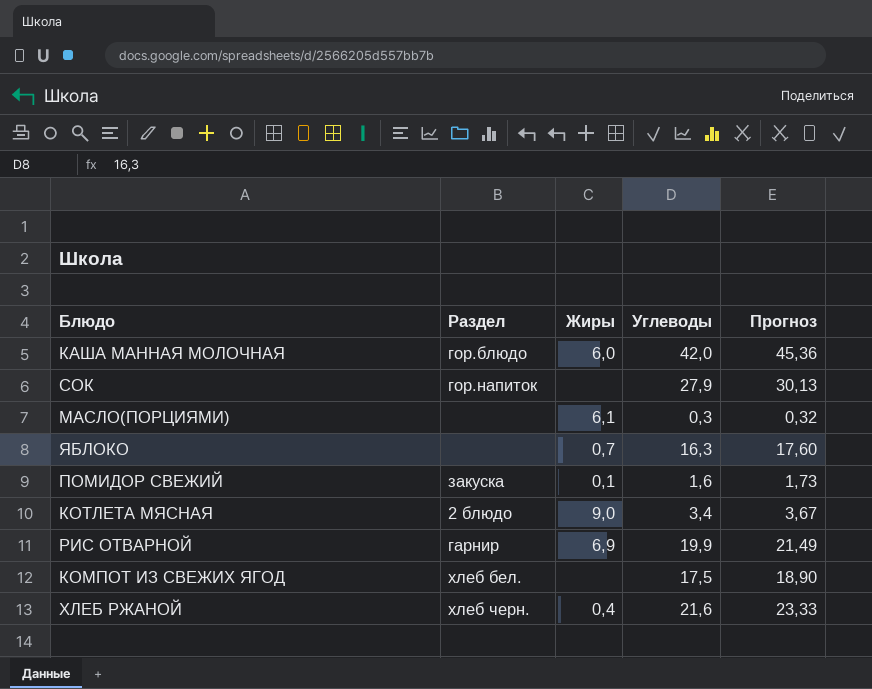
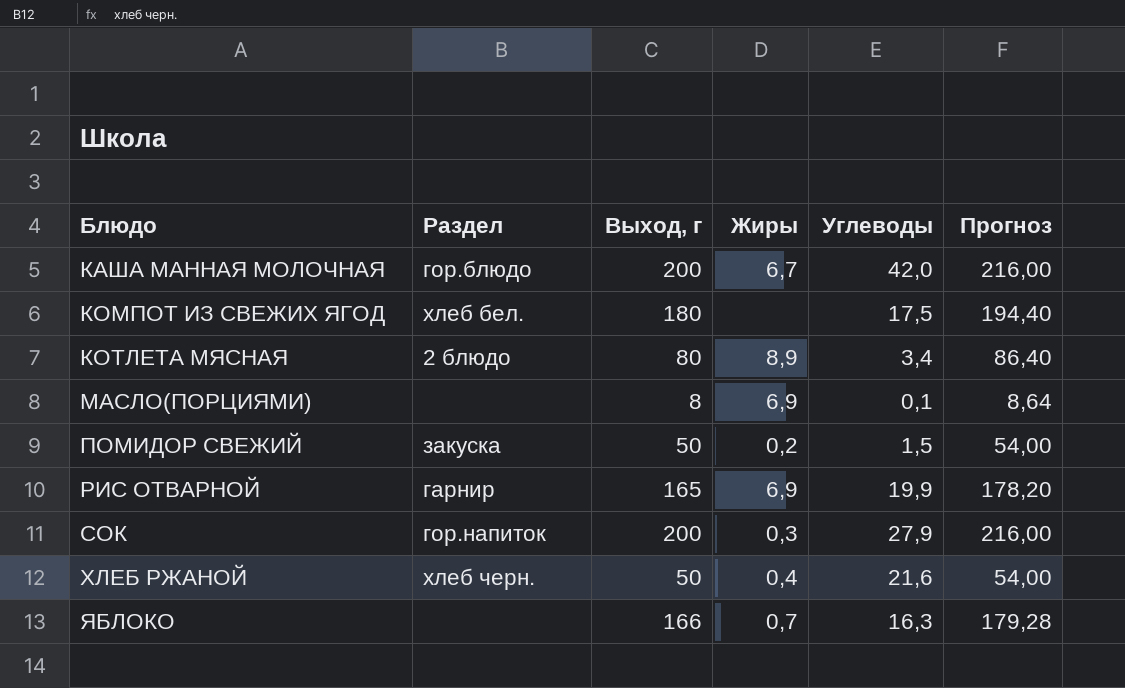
row order: none -> Блюдо ascending
column Выход, г | position: none -> 3
column Прогноз | formula: [Углеводы] * 1,08 -> [Выход, г] * 1,08
КАША МАННАЯ МОЛОЧНАЯ | Жиры: 6,0 -> 6,7
КОТЛЕТА МЯСНАЯ | Жиры: 9,0 -> 8,9
МАСЛО(ПОРЦИЯМИ) | Жиры: 6,1 -> 6,9
МАСЛО(ПОРЦИЯМИ) | Углеводы: 0,3 -> 0,1
ПОМИДОР СВЕЖИЙ | Жиры: 0,1 -> 0,2
ПОМИДОР СВЕЖИЙ | Углеводы: 1,6 -> 1,5
СОК | Жиры: none -> 0,3

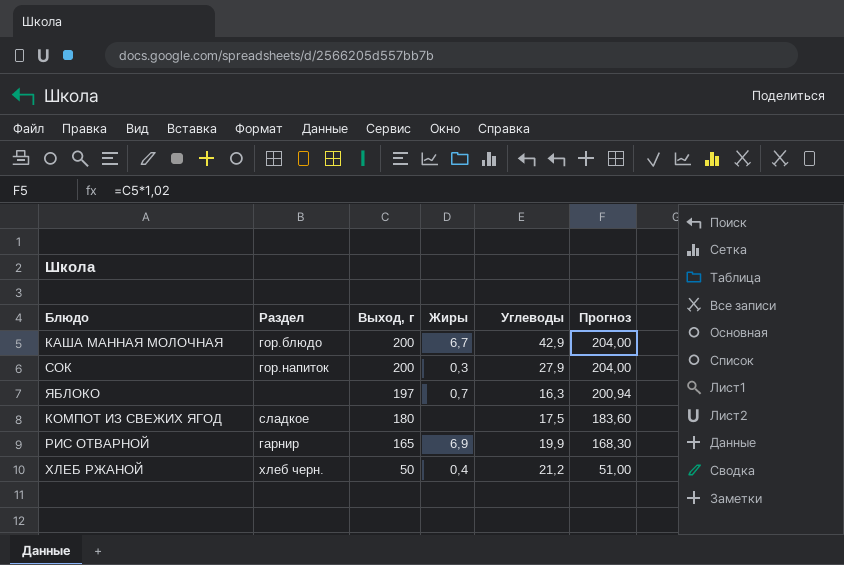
row order: Блюдо ascending -> Выход, г descending
column Прогноз | formula: [Выход, г] * 1,08 -> [Выход, г] * 1,02
row КОТЛЕТА МЯСНАЯ: 2 блюдо | 80 | 8,9 | 3,4 | 86,40 -> none
row МАСЛО(ПОРЦИЯМИ): none | 8 | 6,9 | 0,1 | 8,64 -> none
row ПОМИДОР СВЕЖИЙ: закуска | 50 | 0,2 | 1,5 | 54,00 -> none
КАША МАННАЯ МОЛОЧНАЯ | Углеводы: 42,0 -> 42,9
ЯБЛОКО | Выход, г: 166 -> 197
КОМПОТ ИЗ СВЕЖИХ ЯГОД | Раздел: хлеб бел. -> сладкое
ХЛЕБ РЖАНОЙ | Углеводы: 21,6 -> 21,2

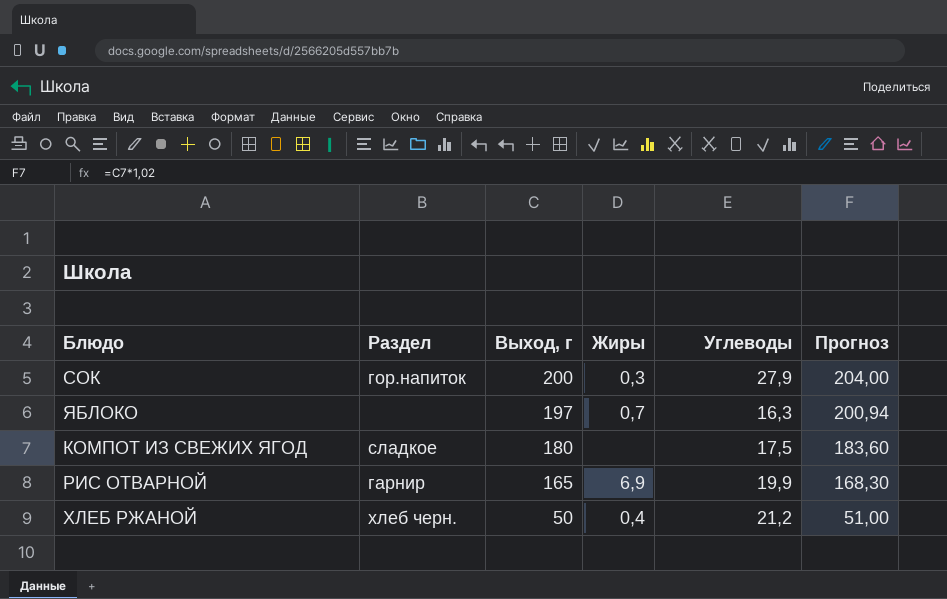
row КАША МАННАЯ МОЛОЧНАЯ: гор.блюдо | 200 | 6,7 | 42,9 | 204,00 -> none

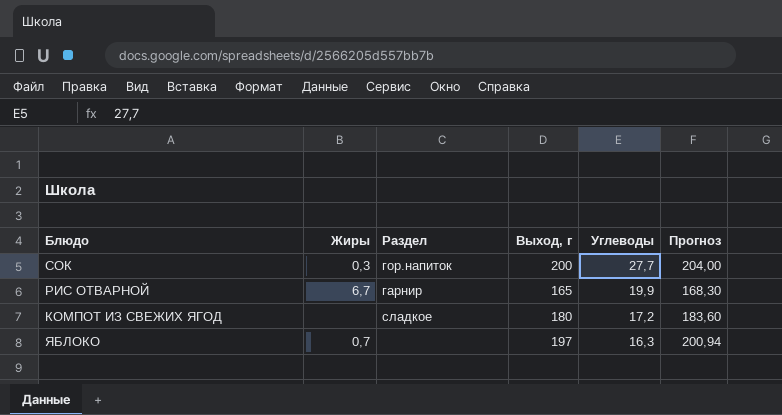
row order: Выход, г descending -> Углеводы descending
column Жиры | position: 4 -> 2
row ХЛЕБ РЖАНОЙ: хлеб черн. | 50 | 0,4 | 21,2 | 51,00 -> none
СОК | Углеводы: 27,9 -> 27,7
РИС ОТВАРНОЙ | Жиры: 6,9 -> 6,7
КОМПОТ ИЗ СВЕЖИХ ЯГОД | Углеводы: 17,5 -> 17,2

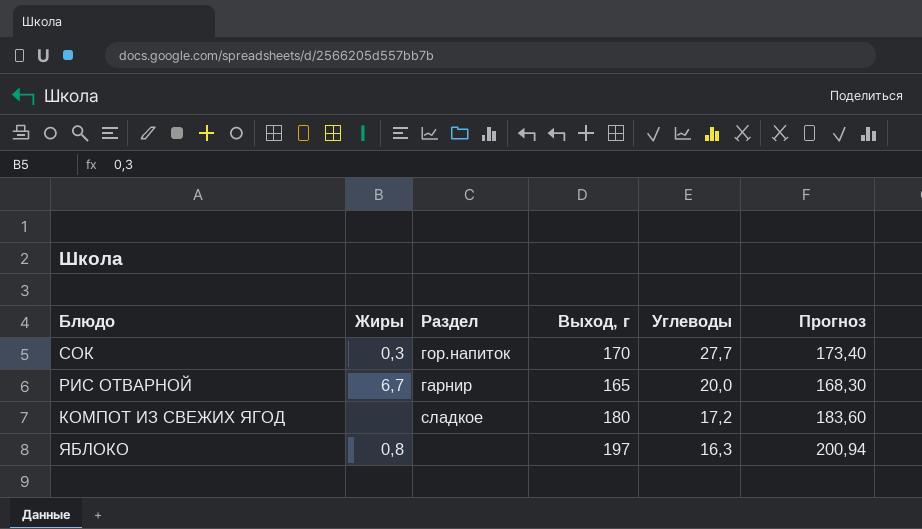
СОК | Выход, г: 200 -> 170
СОК | Прогноз: 204,00 -> 173,40
РИС ОТВАРНОЙ | Углеводы: 19,9 -> 20,0
ЯБЛОКО | Жиры: 0,7 -> 0,8

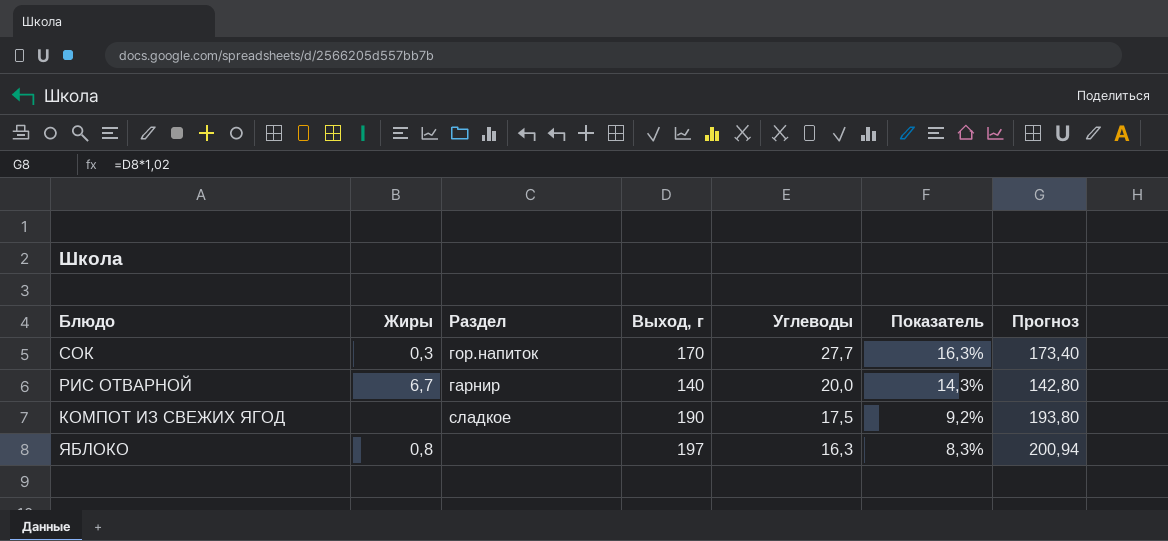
column Показатель | formula: none -> [Углеводы] / [Выход, г]
РИС ОТВАРНОЙ | Выход, г: 165 -> 140
РИС ОТВАРНОЙ | Прогноз: 168,30 -> 142,80
КОМПОТ ИЗ СВЕЖИХ ЯГОД | Выход, г: 180 -> 190
КОМПОТ ИЗ СВЕЖИХ ЯГОД | Углеводы: 17,2 -> 17,5
КОМПОТ ИЗ СВЕЖИХ ЯГОД | Прогноз: 183,60 -> 193,80

